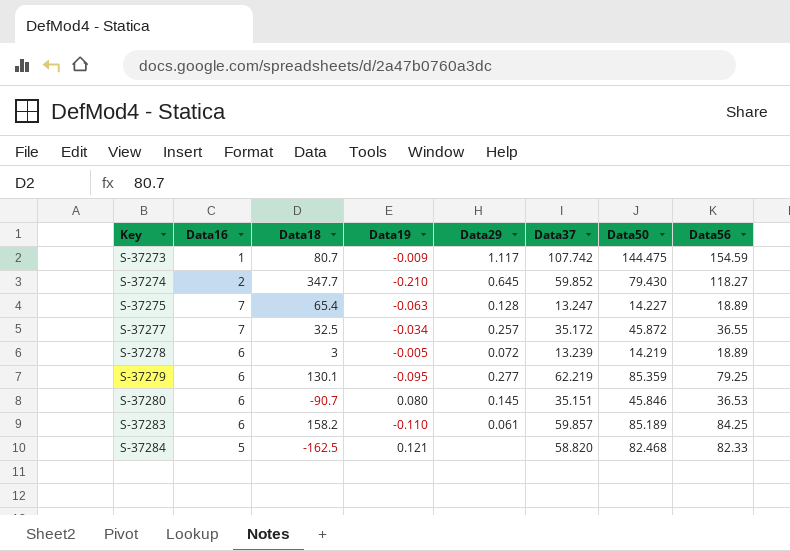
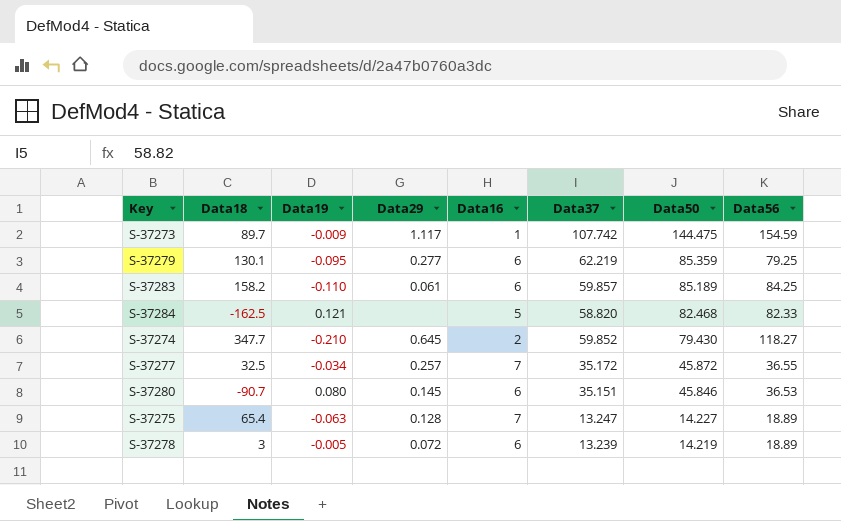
row order: Key ascending -> Data50 descending
column Data16 | position: 2 -> 5
S-37273 | Data18: 80.7 -> 89.7

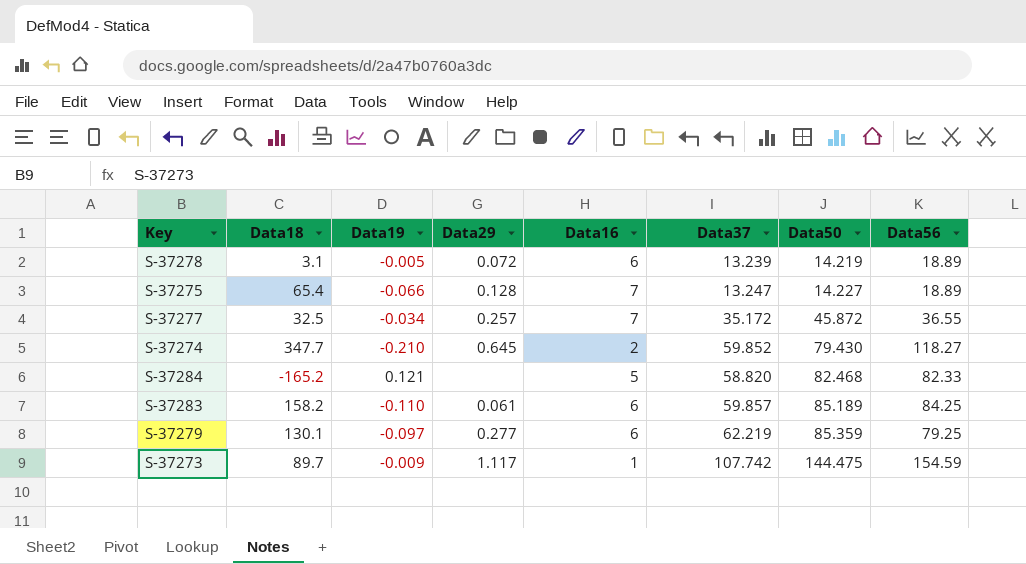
row order: Data50 descending -> Data50 ascending
row S-37280: -90.7 | 0.080 | 0.145 | 6 | 35.151 | 45.846 | 36.53 -> none
S-37278 | Data18: 3 -> 3.1
S-37275 | Data19: -0.063 -> -0.066
S-37284 | Data18: -162.5 -> -165.2
S-37279 | Data19: -0.095 -> -0.097

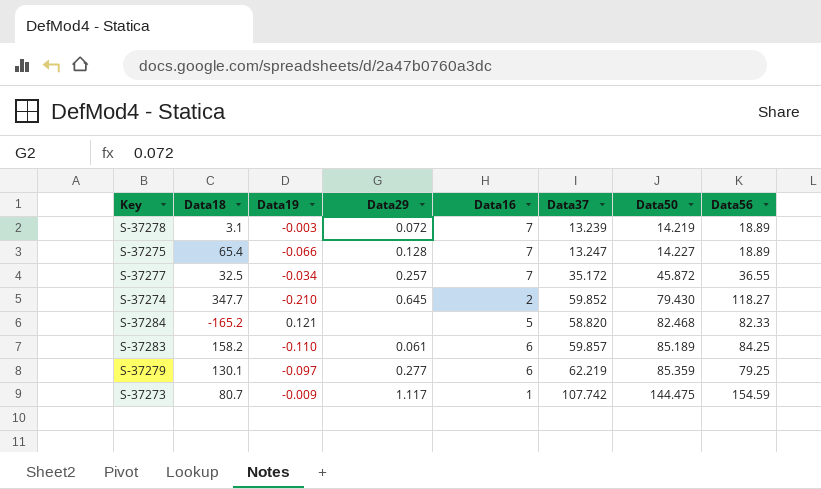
S-37278 | Data19: -0.005 -> -0.003
S-37278 | Data16: 6 -> 7
S-37273 | Data18: 89.7 -> 80.7

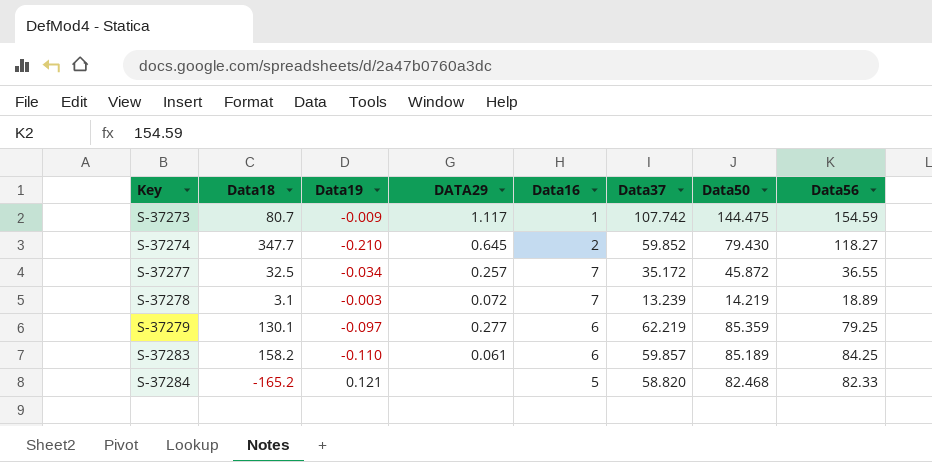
row order: Data50 ascending -> Key ascending
column name: Data29 -> DATA29
row S-37275: 65.4 | -0.066 | 0.128 | 7 | 13.247 | 14.227 | 18.89 -> none

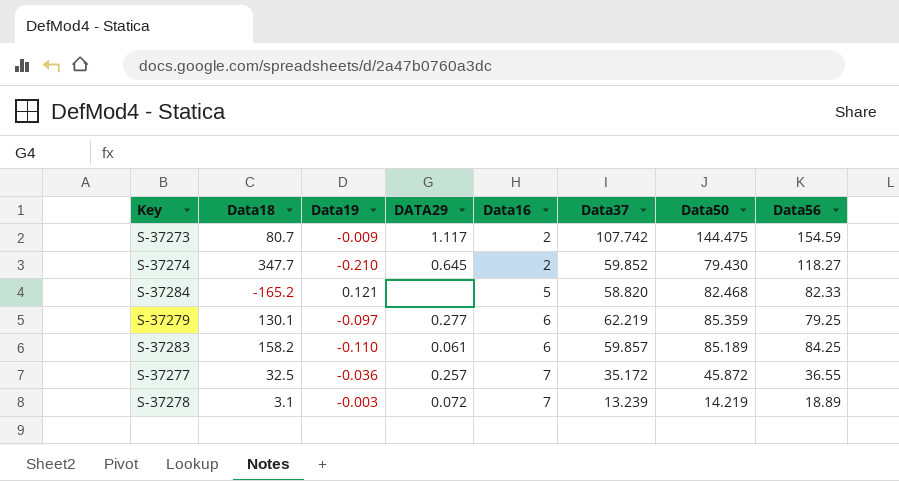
row order: Key ascending -> Data16 ascending
S-37273 | Data16: 1 -> 2
S-37277 | Data19: -0.034 -> -0.036

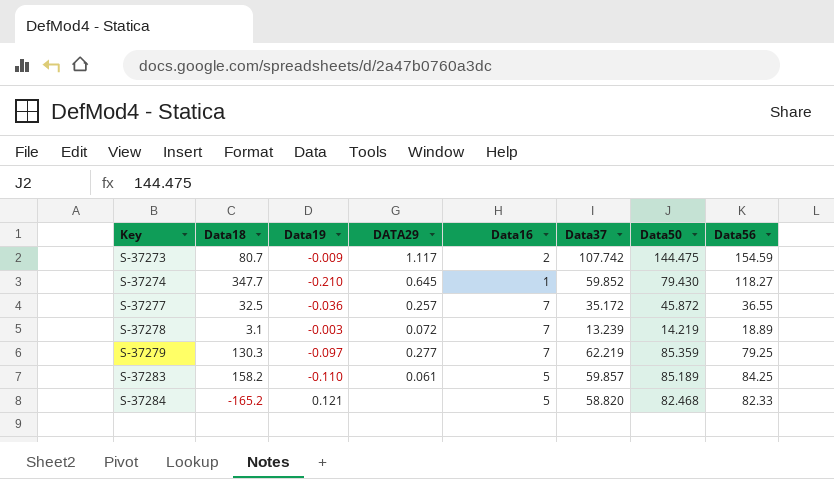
row order: Data16 ascending -> Key ascending
S-37274 | Data16: 2 -> 1
S-37279 | Data18: 130.1 -> 130.3
S-37279 | Data16: 6 -> 7
S-37283 | Data16: 6 -> 5

